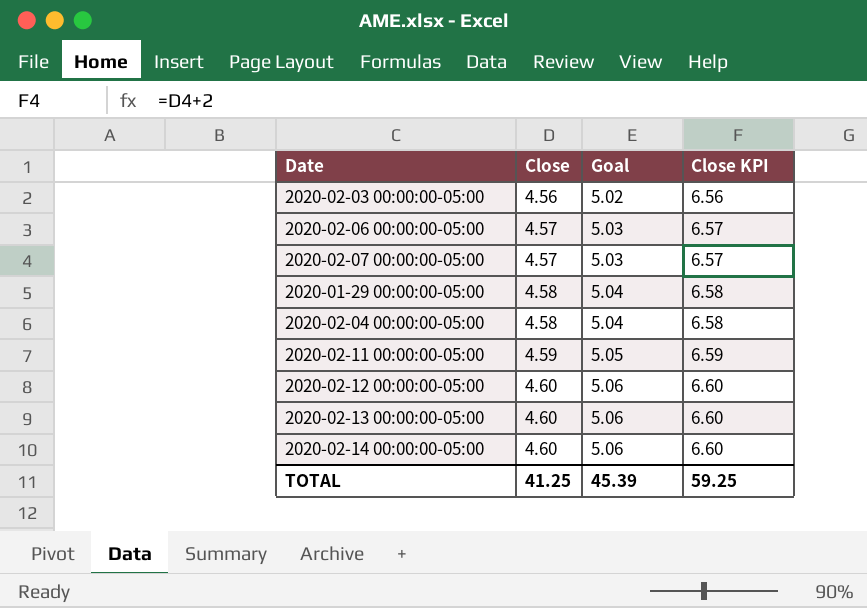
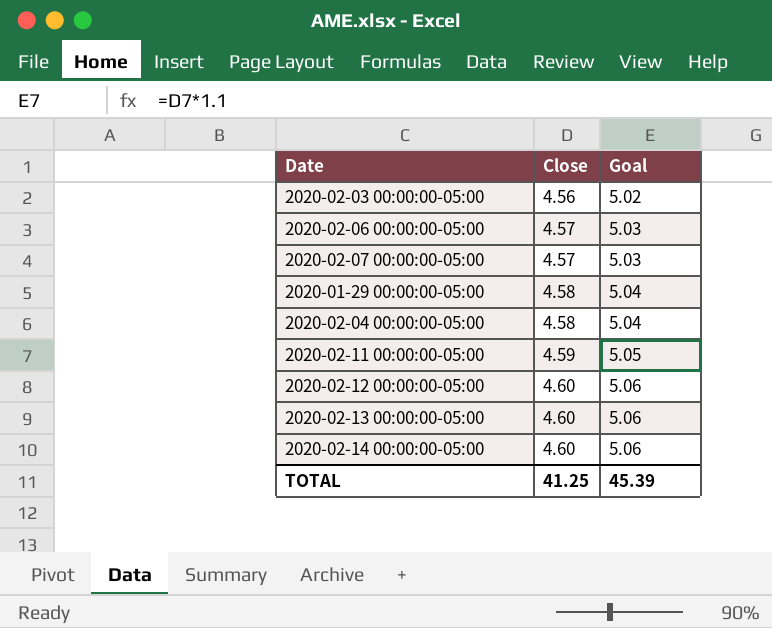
column Close KPI | formula: [Close] + 2 -> none

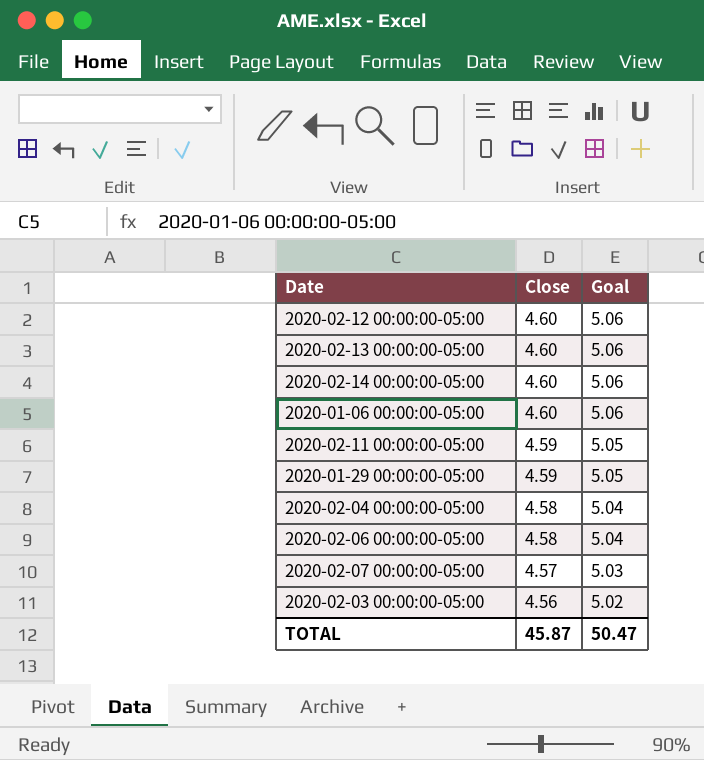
row order: Close ascending -> Close descending
row 2020-01-06 00:00:00-05:00: none -> 4.60 | 5.06
2020-01-29 00:00:00-05:00 | Close: 4.58 -> 4.59
2020-01-29 00:00:00-05:00 | Goal: 5.04 -> 5.05
2020-02-06 00:00:00-05:00 | Close: 4.57 -> 4.58
2020-02-06 00:00:00-05:00 | Goal: 5.03 -> 5.04
TOTAL | Close: 41.25 -> 45.87
TOTAL | Goal: 45.39 -> 50.47

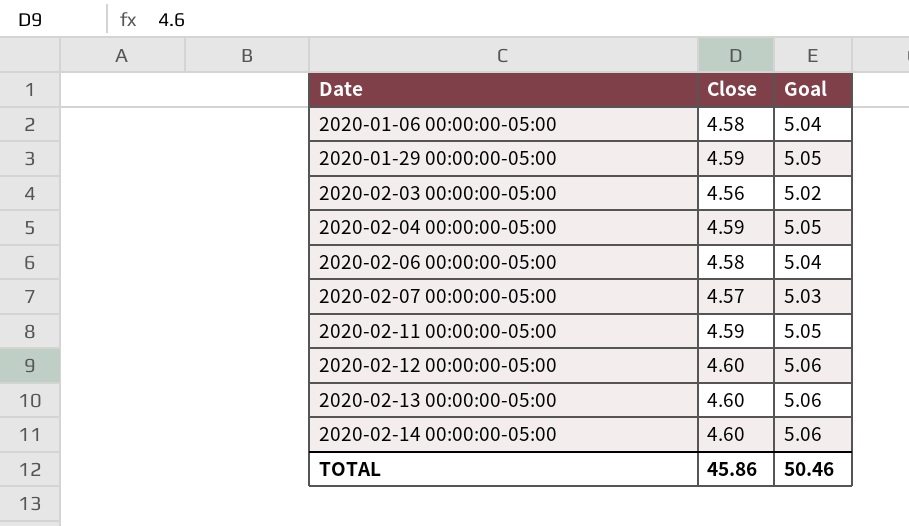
row order: Close descending -> Date ascending
2020-01-06 00:00:00-05:00 | Close: 4.60 -> 4.58
2020-01-06 00:00:00-05:00 | Goal: 5.06 -> 5.04
2020-02-04 00:00:00-05:00 | Close: 4.58 -> 4.59
2020-02-04 00:00:00-05:00 | Goal: 5.04 -> 5.05
TOTAL | Close: 45.87 -> 45.86
TOTAL | Goal: 50.47 -> 50.46

